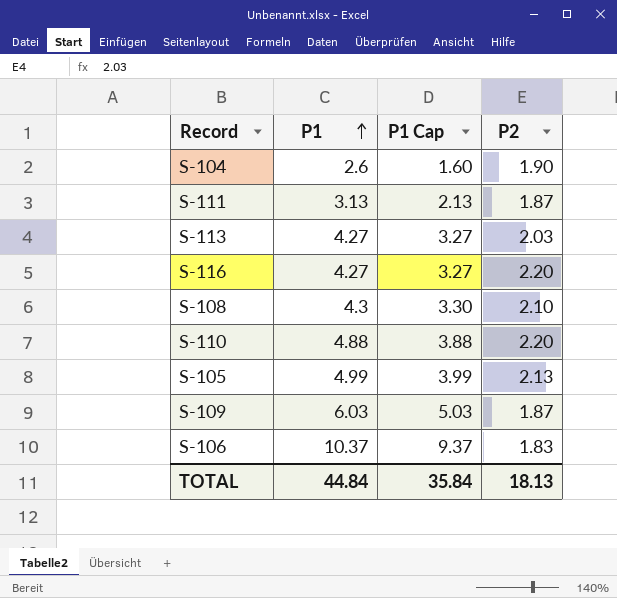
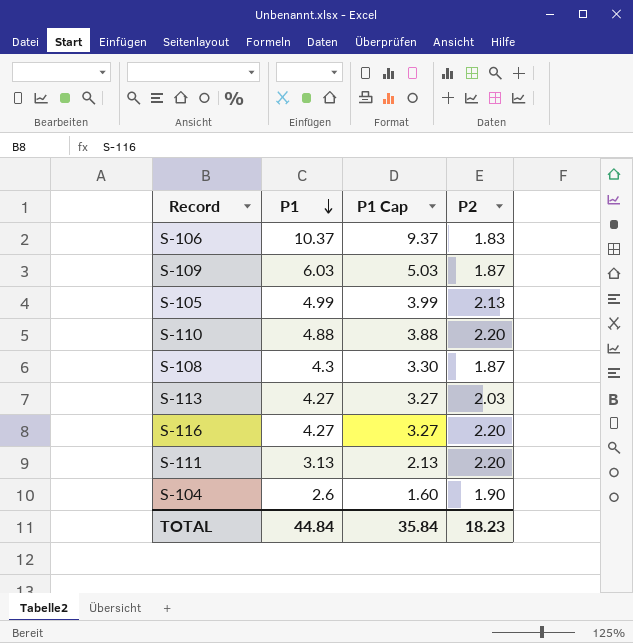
row order: P1 ascending -> P1 descending
S-108 | P2: 2.10 -> 1.87
S-111 | P2: 1.87 -> 2.20
TOTAL | P2: 18.13 -> 18.23

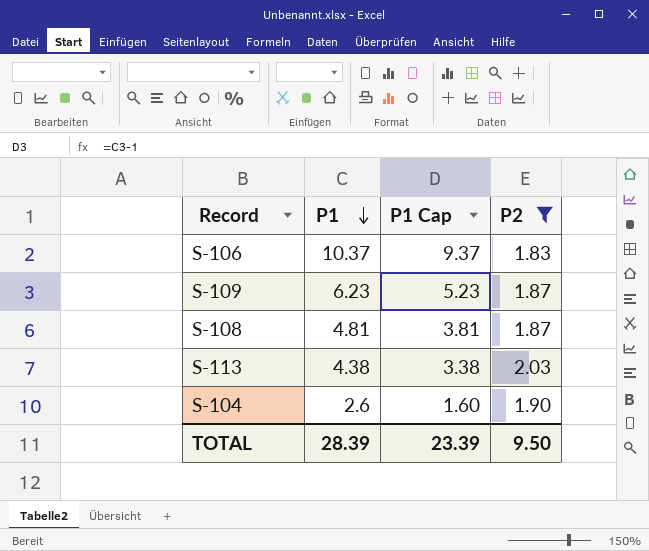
filter: none -> P2 <= 2.03
S-109 | P1: 6.03 -> 6.23
S-109 | P1 Cap: 5.03 -> 5.23
S-108 | P1: 4.3 -> 4.81
S-108 | P1 Cap: 3.30 -> 3.81
S-113 | P1: 4.27 -> 4.38
S-113 | P1 Cap: 3.27 -> 3.38
TOTAL | P1: 44.84 -> 28.39
TOTAL | P1 Cap: 35.84 -> 23.39
TOTAL | P2: 18.23 -> 9.50

